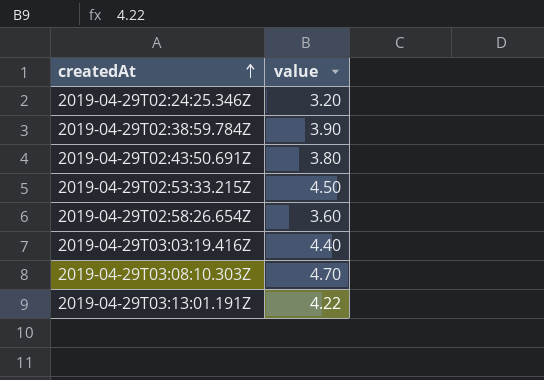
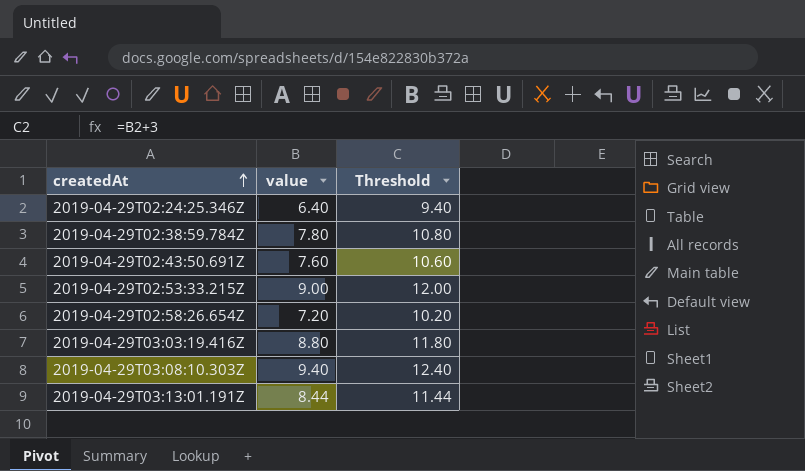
column Threshold | formula: none -> [value] + 3
2019-04-29T02:24:25.346Z | value: 3.20 -> 6.40
2019-04-29T02:38:59.784Z | value: 3.90 -> 7.80
2019-04-29T02:43:50.691Z | value: 3.80 -> 7.60
2019-04-29T02:53:33.215Z | value: 4.50 -> 9.00
2019-04-29T02:58:26.654Z | value: 3.60 -> 7.20
2019-04-29T03:03:19.416Z | value: 4.40 -> 8.80
2019-04-29T03:08:10.303Z | value: 4.70 -> 9.40
2019-04-29T03:13:01.191Z | value: 4.22 -> 8.44

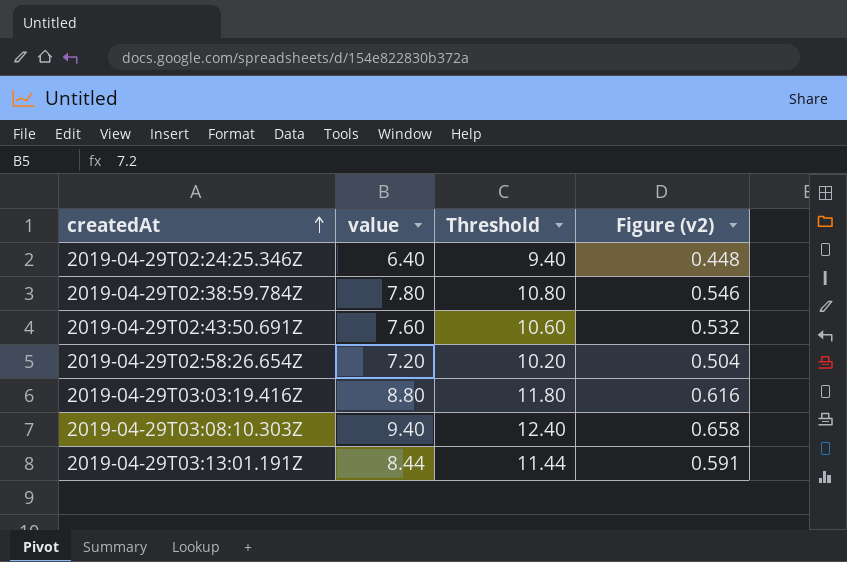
column Figure (v2) | formula: none -> [value] * 0.07
row 2019-04-29T02:53:33.215Z: 9.00 | 12.00 -> none

